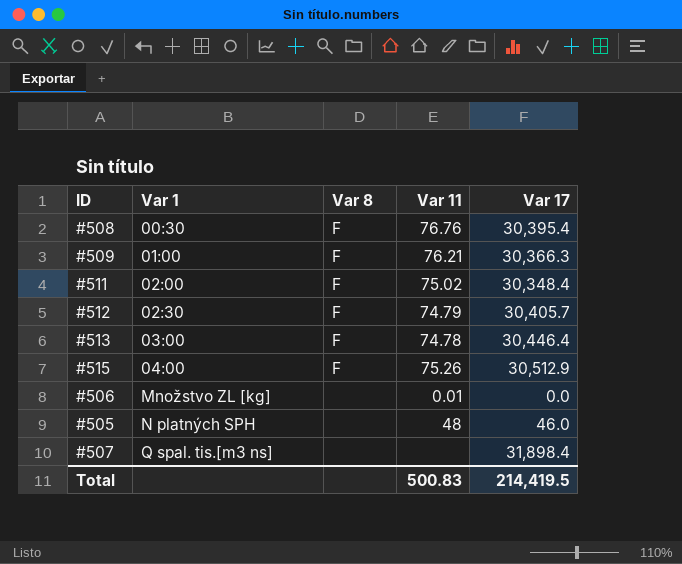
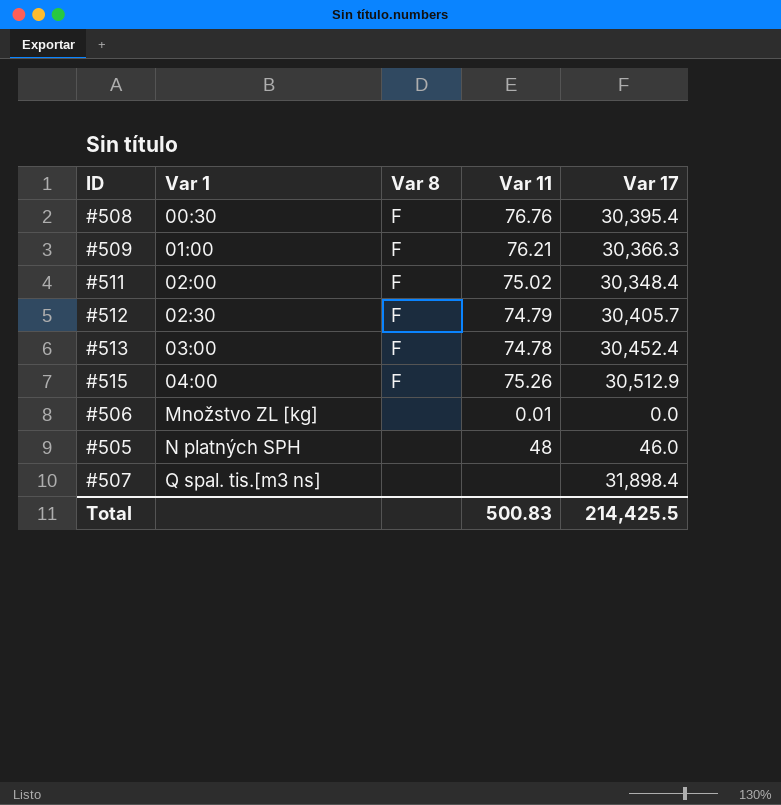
#513 | Var 17: 30,446.4 -> 30,452.4
Total | Var 17: 214,419.5 -> 214,425.5

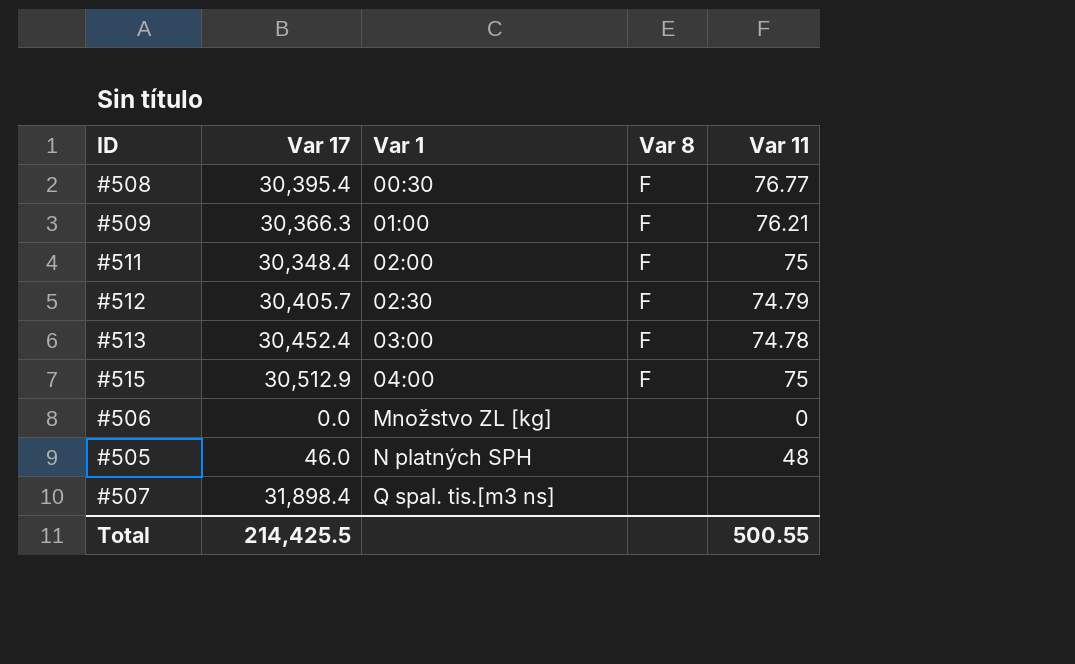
column Var 17 | position: 5 -> 2
#508 | Var 11: 76.76 -> 76.77
#511 | Var 11: 75.02 -> 75
#515 | Var 11: 75.26 -> 75
#506 | Var 11: 0.01 -> 0
Total | Var 11: 500.83 -> 500.55

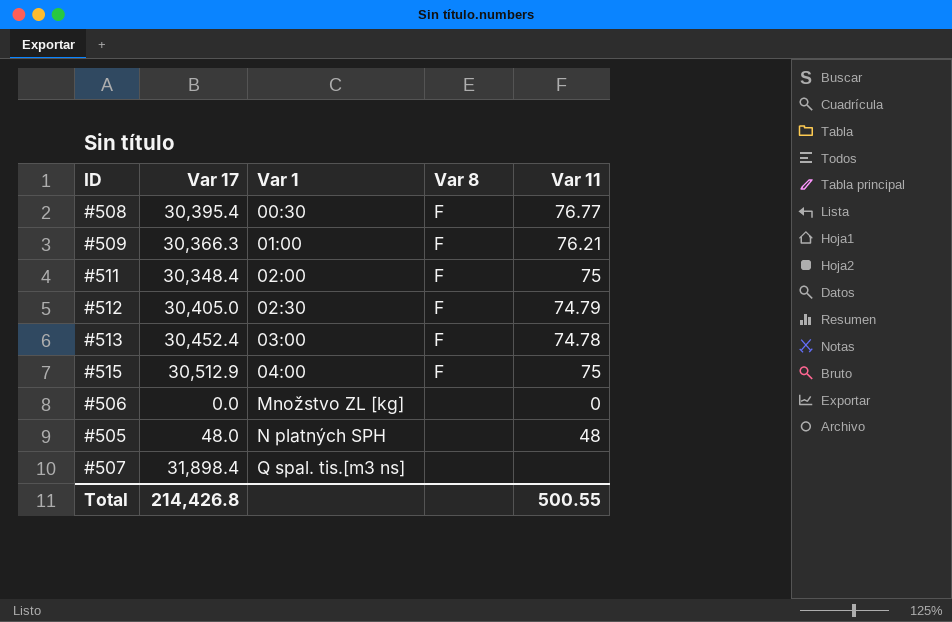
#512 | Var 17: 30,405.7 -> 30,405.0
#505 | Var 17: 46.0 -> 48.0
Total | Var 17: 214,425.5 -> 214,426.8

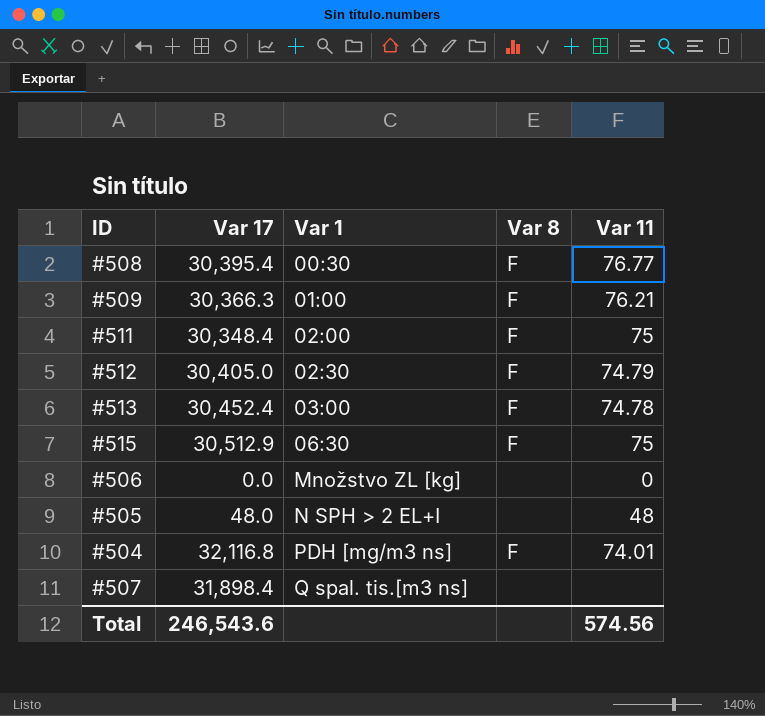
#515 | Var 1: 04:00 -> 06:30
#505 | Var 1: N platných SPH -> N SPH > 2 EL+I
row #504: none -> 32,116.8 | PDH [mg/m3 ns] | F | 74.01
Total | Var 17: 214,426.8 -> 246,543.6
Total | Var 11: 500.55 -> 574.56

